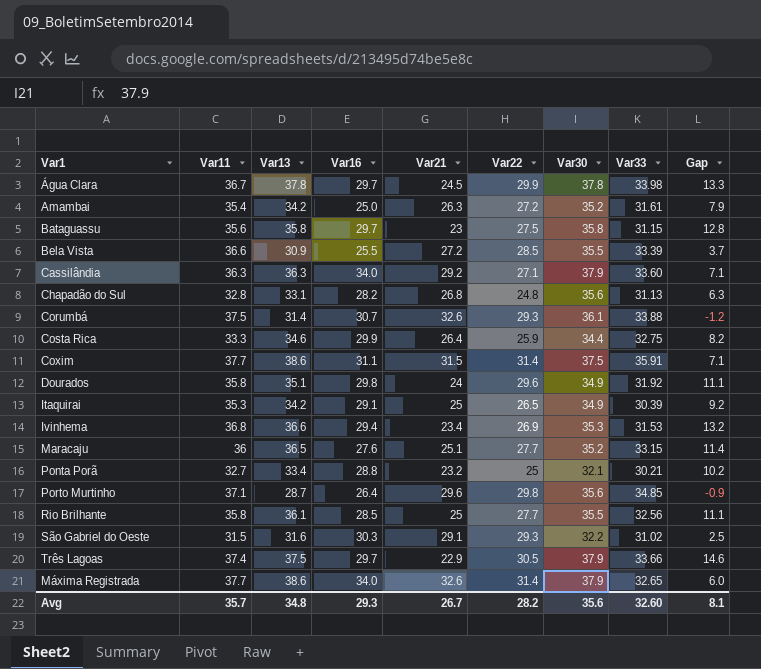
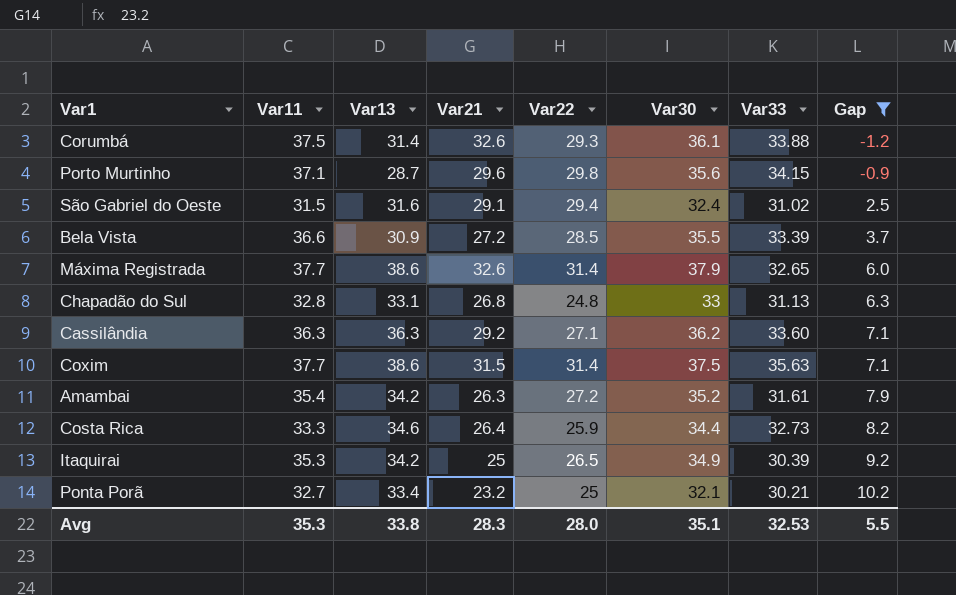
filter: none -> Gap <= 10.2
row order: none -> Gap ascending
column Var16 | position: 4 -> none
Porto Murtinho | Var33: 34.85 -> 34.15
São Gabriel do Oeste | Var22: 29.3 -> 29.4
São Gabriel do Oeste | Var30: 32.2 -> 32.4
Chapadão do Sul | Var30: 35.6 -> 33
Cassilândia | Var30: 37.9 -> 36.2
Coxim | Var33: 35.91 -> 35.63
Costa Rica | Var33: 32.75 -> 32.73
Avg | Var11: 35.7 -> 35.3
Avg | Var13: 34.8 -> 33.8
Avg | Var21: 26.7 -> 28.3
Avg | Var22: 28.2 -> 28.0
Avg | Var30: 35.6 -> 35.1
Avg | Var33: 32.60 -> 32.53
Avg | Gap: 8.1 -> 5.5

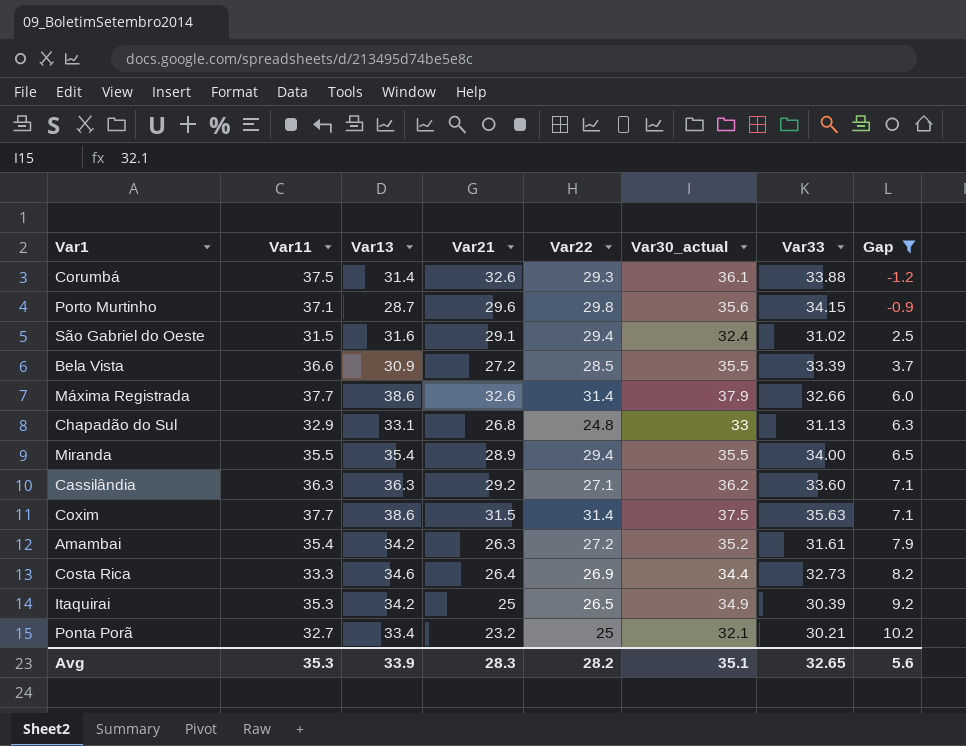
column name: Var30 -> Var30_actual
Máxima Registrada | Var33: 32.65 -> 32.66
Chapadão do Sul | Var11: 32.8 -> 32.9
row Miranda: none -> 35.5 | 35.4 | 28.9 | 29.4 | 35.5 | 34.00 | 6.5
Costa Rica | Var22: 25.9 -> 26.9
Avg | Var13: 33.8 -> 33.9
Avg | Var22: 28.0 -> 28.2
Avg | Var33: 32.53 -> 32.65
Avg | Gap: 5.5 -> 5.6

